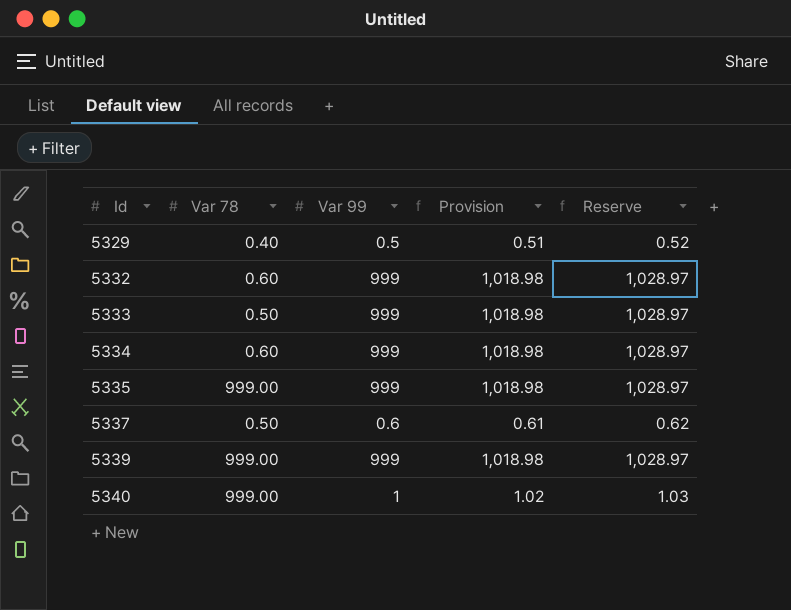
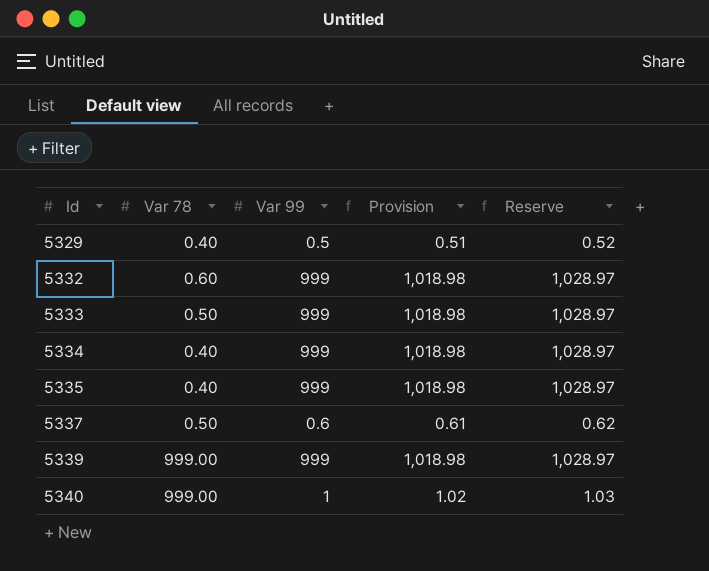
5334 | Var 78: 0.60 -> 0.40
5335 | Var 78: 999.00 -> 0.40

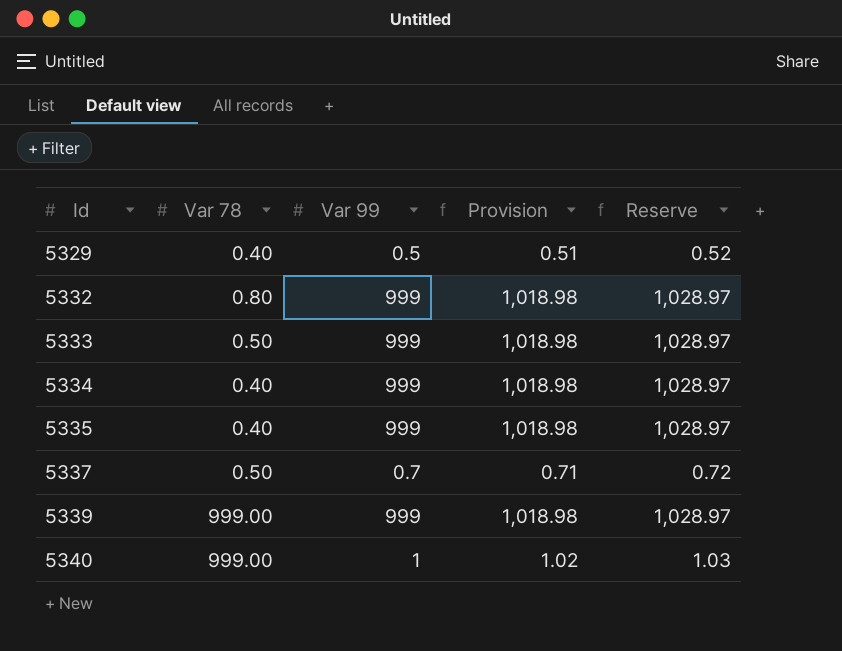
5332 | Var 78: 0.60 -> 0.80
5337 | Var 99: 0.6 -> 0.7
5337 | Provision: 0.61 -> 0.71
5337 | Reserve: 0.62 -> 0.72

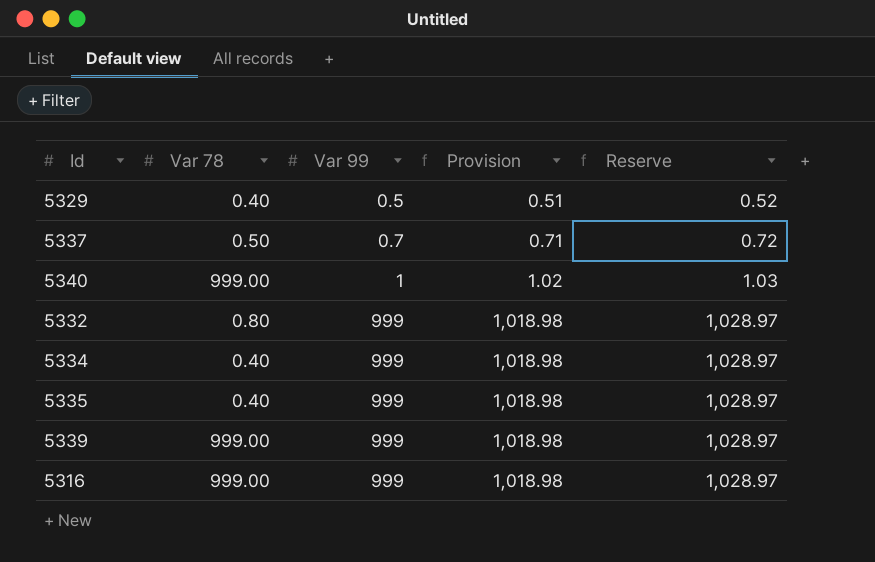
row order: Id ascending -> Var 99 ascending
row 5333: 0.50 | 999 | 1,018.98 | 1,028.97 -> none
row 5316: none -> 999.00 | 999 | 1,018.98 | 1,028.97

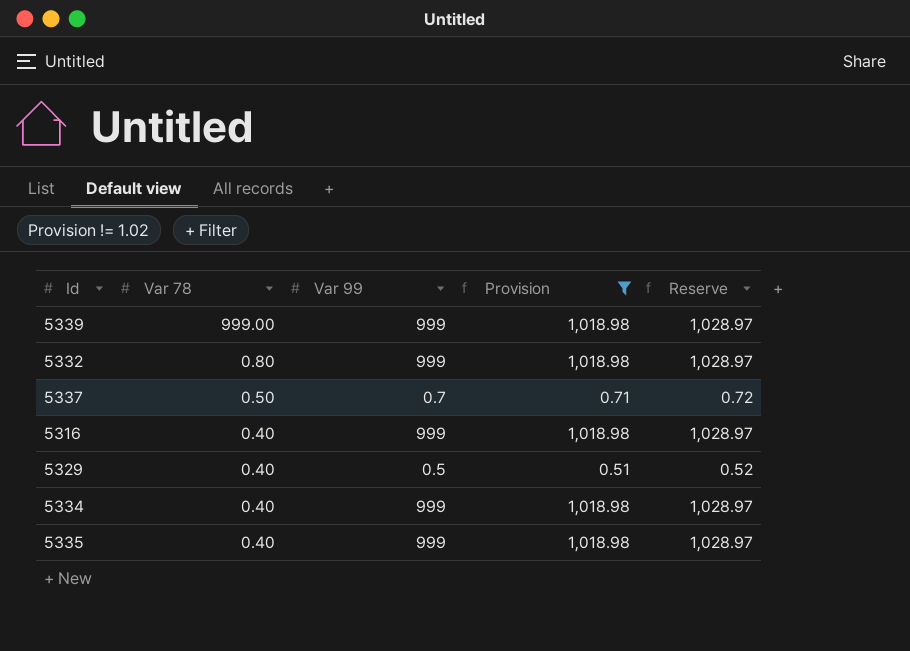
filter: none -> Provision != 1.02
row order: Var 99 ascending -> Var 78 descending
5316 | Var 78: 999.00 -> 0.40

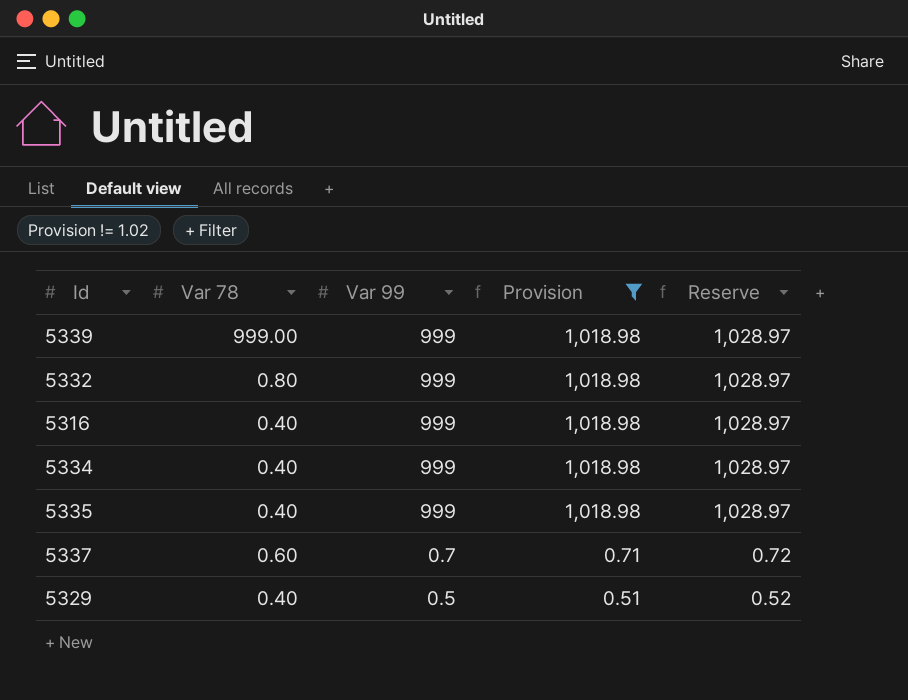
row order: Var 78 descending -> Var 99 descending
5337 | Var 78: 0.50 -> 0.60

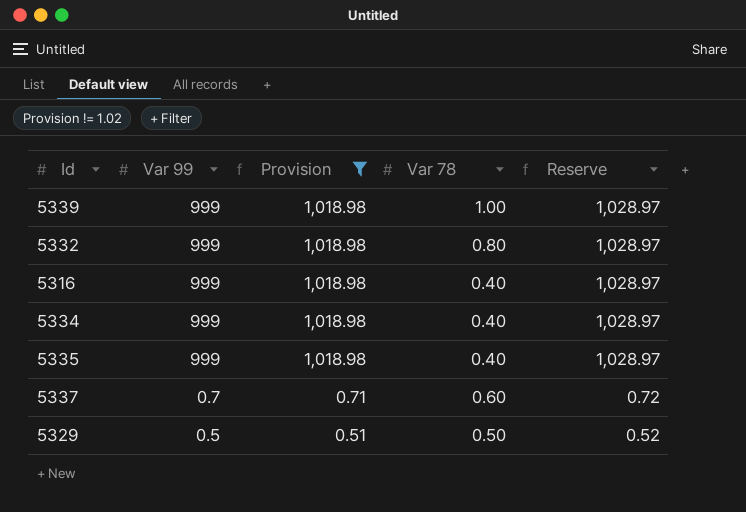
column Var 78 | position: 2 -> 4
5339 | Var 78: 999.00 -> 1.00
5329 | Var 78: 0.40 -> 0.50

